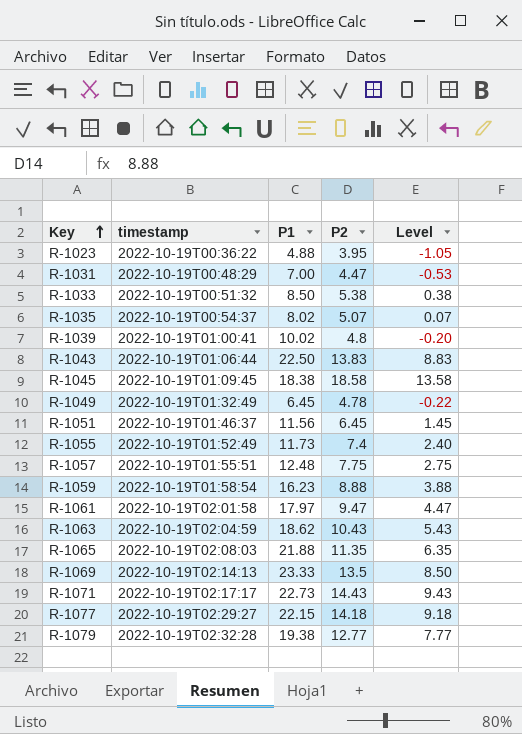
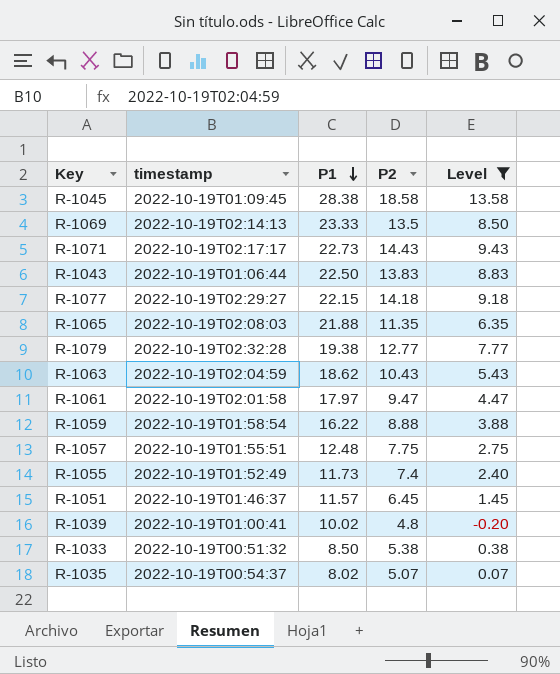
filter: none -> Level >= -0.20
row order: Key ascending -> P1 descending
R-1045 | P1: 18.38 -> 28.38
R-1059 | P1: 16.23 -> 16.22
R-1051 | P1: 11.56 -> 11.57

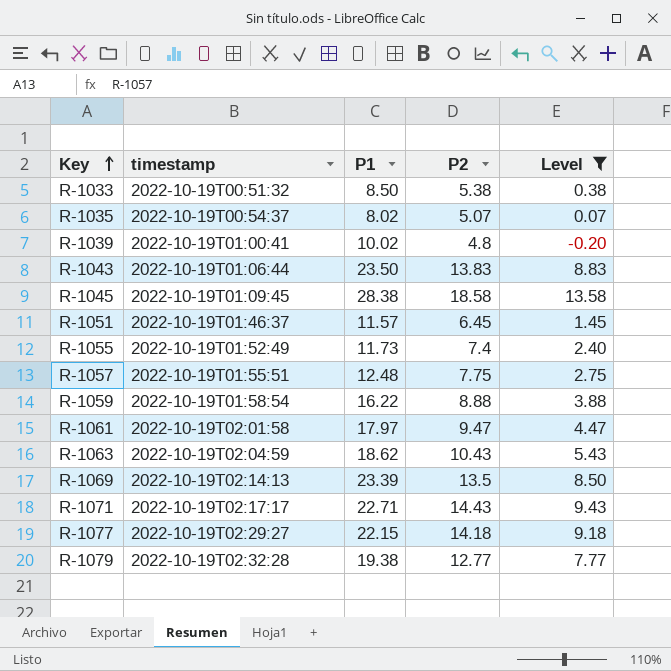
row order: P1 descending -> Key ascending
row R-1065: 2022-10-19T02:08:03 | 21.88 | 11.35 | 6.35 -> none
R-1043 | P1: 22.50 -> 23.50
R-1069 | P1: 23.33 -> 23.39
R-1071 | P1: 22.73 -> 22.71

